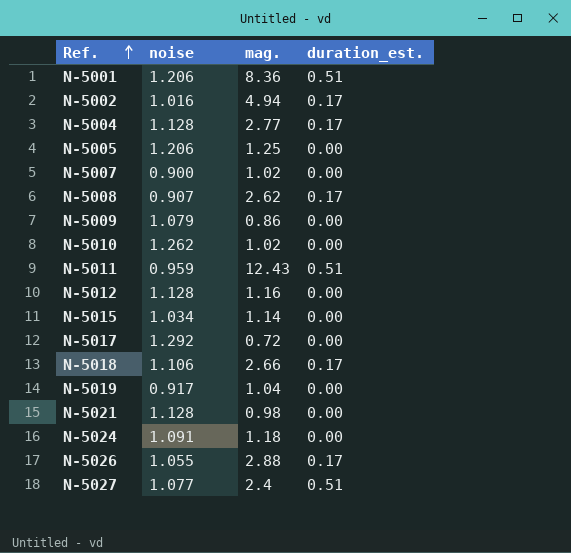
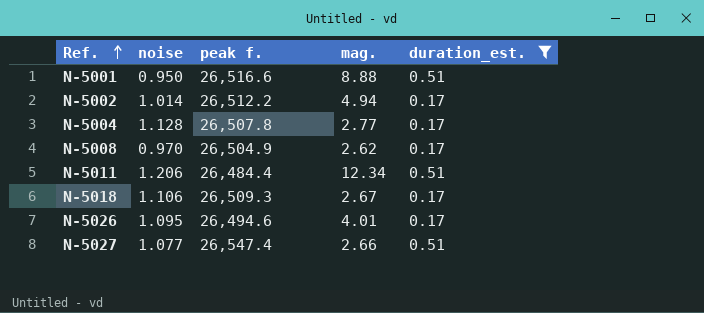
filter: none -> duration_est. != 0.00
column peak f. | position: none -> 3
N-5001 | noise: 1.206 -> 0.950
N-5001 | mag.: 8.36 -> 8.88
N-5002 | noise: 1.016 -> 1.014
N-5008 | noise: 0.907 -> 0.970
N-5011 | noise: 0.959 -> 1.206
N-5011 | mag.: 12.43 -> 12.34
N-5018 | mag.: 2.66 -> 2.67
N-5026 | noise: 1.055 -> 1.095
N-5026 | mag.: 2.88 -> 4.01
N-5027 | mag.: 2.4 -> 2.66

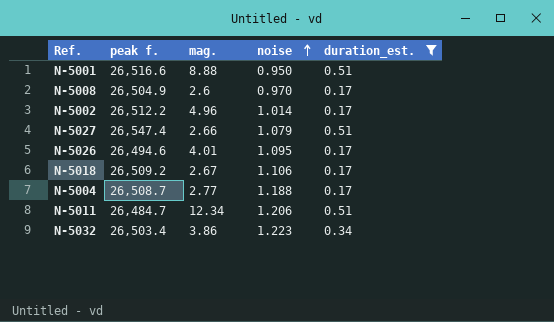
row order: Ref. ascending -> noise ascending
column noise | position: 2 -> 4
N-5008 | mag.: 2.62 -> 2.6
N-5002 | mag.: 4.94 -> 4.96
N-5027 | noise: 1.077 -> 1.079
N-5018 | peak f.: 26,509.3 -> 26,509.2
N-5004 | peak f.: 26,507.8 -> 26,508.7
N-5004 | noise: 1.128 -> 1.188
N-5011 | peak f.: 26,484.4 -> 26,484.7
row N-5032: none -> 26,503.4 | 3.86 | 1.223 | 0.34

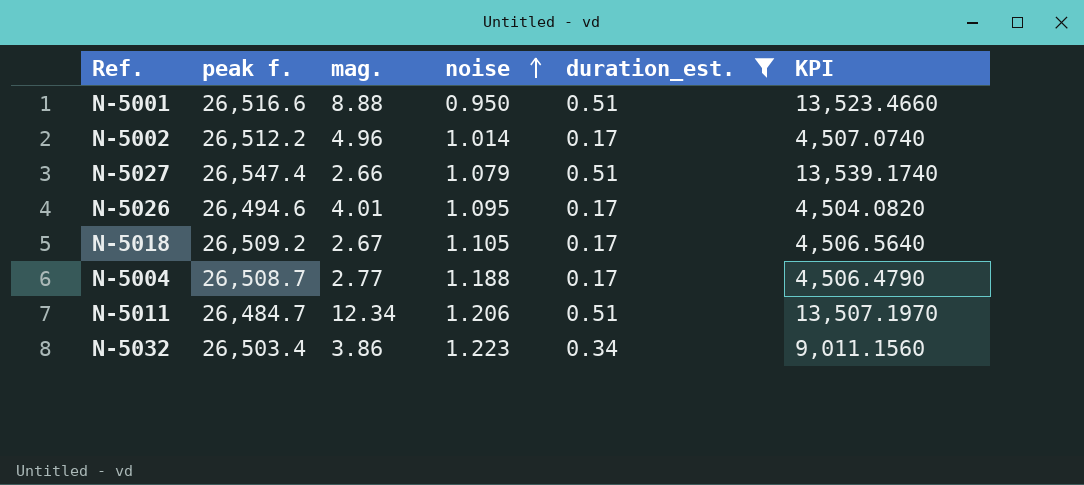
column KPI | formula: none -> [peak f.] * [duration_est.]
row N-5008: 26,504.9 | 2.6 | 0.970 | 0.17 -> none
N-5018 | noise: 1.106 -> 1.105

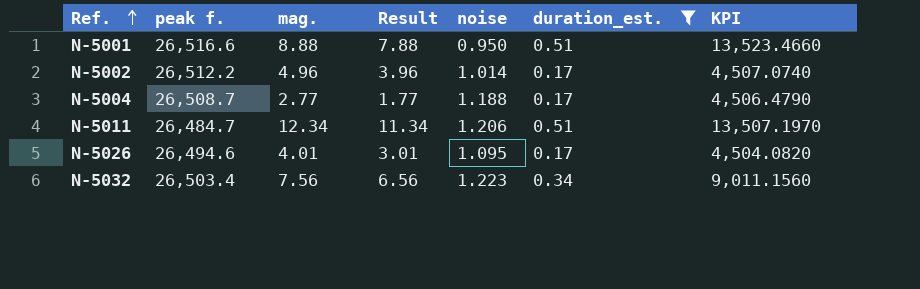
row order: noise ascending -> Ref. ascending
column Result | formula: none -> [mag.] - 1
row N-5027: 26,547.4 | 2.66 | 1.079 | 0.51 | 13,539.1740 -> none
row N-5018: 26,509.2 | 2.67 | 1.105 | 0.17 | 4,506.5640 -> none
N-5032 | mag.: 3.86 -> 7.56

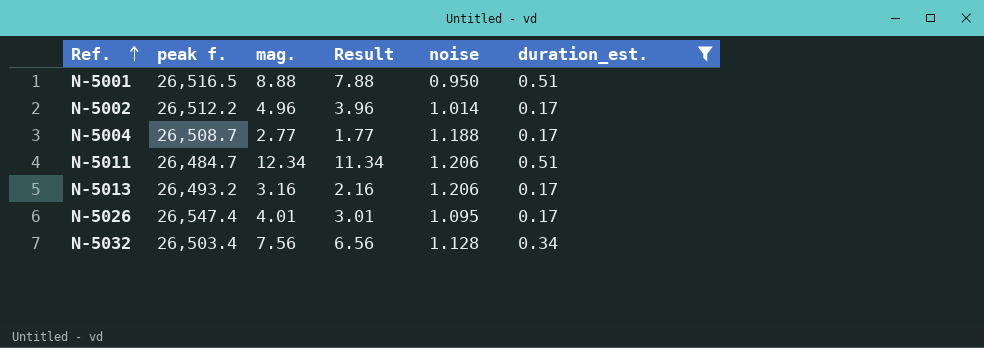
column KPI | formula: [peak f.] * [duration_est.] -> none
N-5001 | peak f.: 26,516.6 -> 26,516.5
row N-5013: none -> 26,493.2 | 3.16 | 2.16 | 1.206 | 0.17
N-5026 | peak f.: 26,494.6 -> 26,547.4
N-5032 | noise: 1.223 -> 1.128

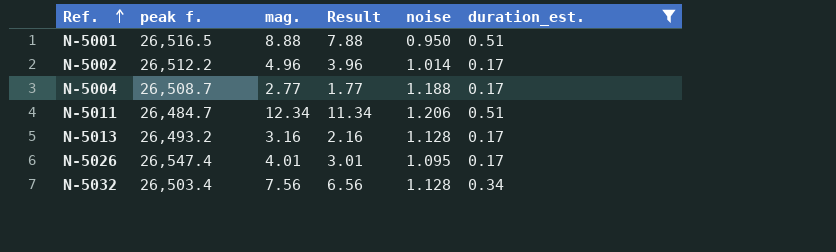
N-5013 | noise: 1.206 -> 1.128

